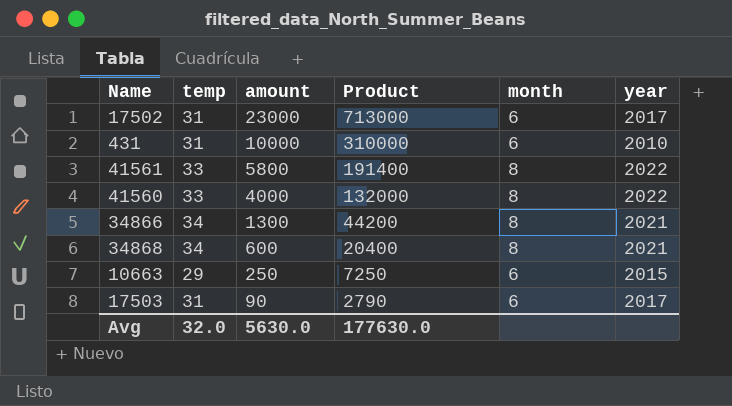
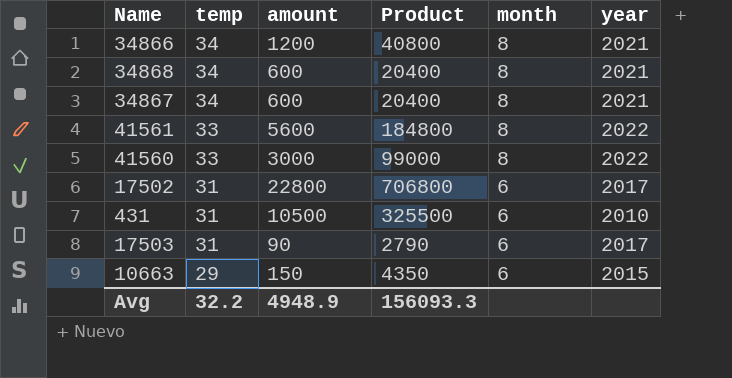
row order: amount descending -> temp descending
34866 | amount: 1300 -> 1200
34866 | Product: 44200 -> 40800
row 34867: none -> 34 | 600 | 20400 | 8 | 2021
41561 | amount: 5800 -> 5600
41561 | Product: 191400 -> 184800
41560 | amount: 4000 -> 3000
41560 | Product: 132000 -> 99000
17502 | amount: 23000 -> 22800
17502 | Product: 713000 -> 706800
431 | amount: 10000 -> 10500
431 | Product: 310000 -> 325500
10663 | amount: 250 -> 150
10663 | Product: 7250 -> 4350
Avg | temp: 32.0 -> 32.2
Avg | amount: 5630.0 -> 4948.9
Avg | Product: 177630.0 -> 156093.3

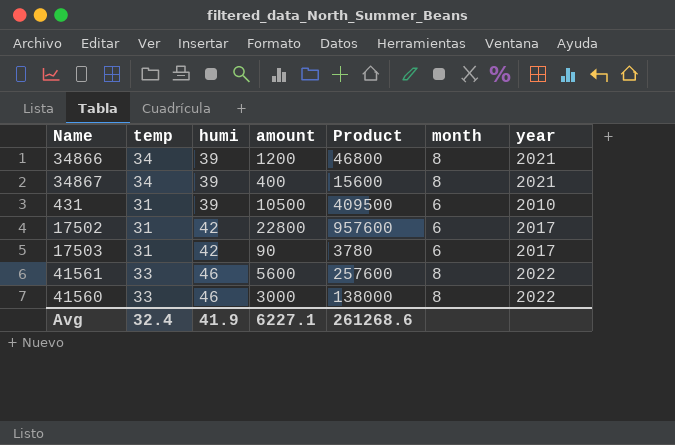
row order: temp descending -> humi ascending
column humi | position: none -> 3
column Product | formula: [temp] * [amount] -> [humi] * [amount]
row 34868: 34 | 600 | 20400 | 8 | 2021 -> none
row 10663: 29 | 150 | 4350 | 6 | 2015 -> none
34867 | amount: 600 -> 400
Avg | temp: 32.2 -> 32.4
Avg | amount: 4948.9 -> 6227.1
Avg | Product: 156093.3 -> 261268.6

